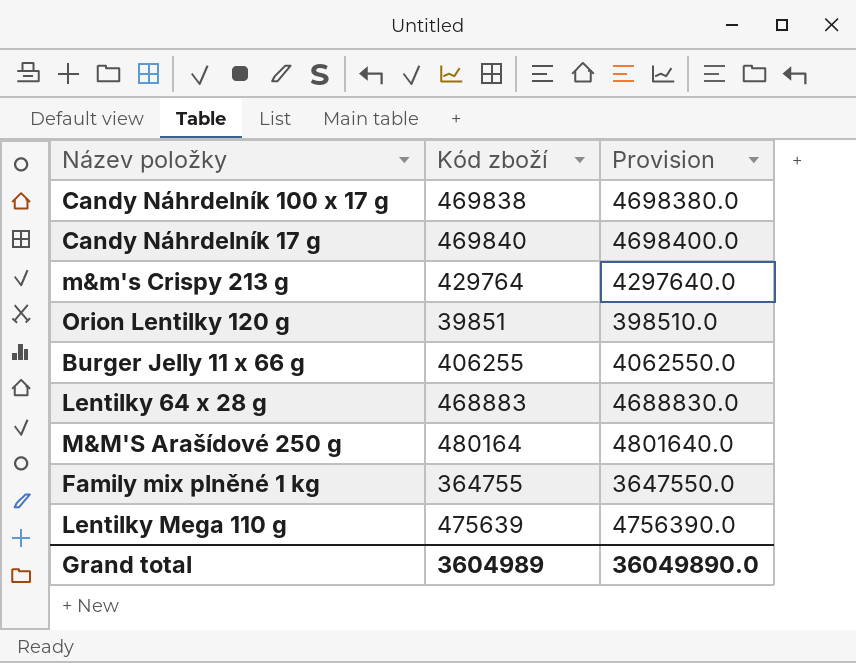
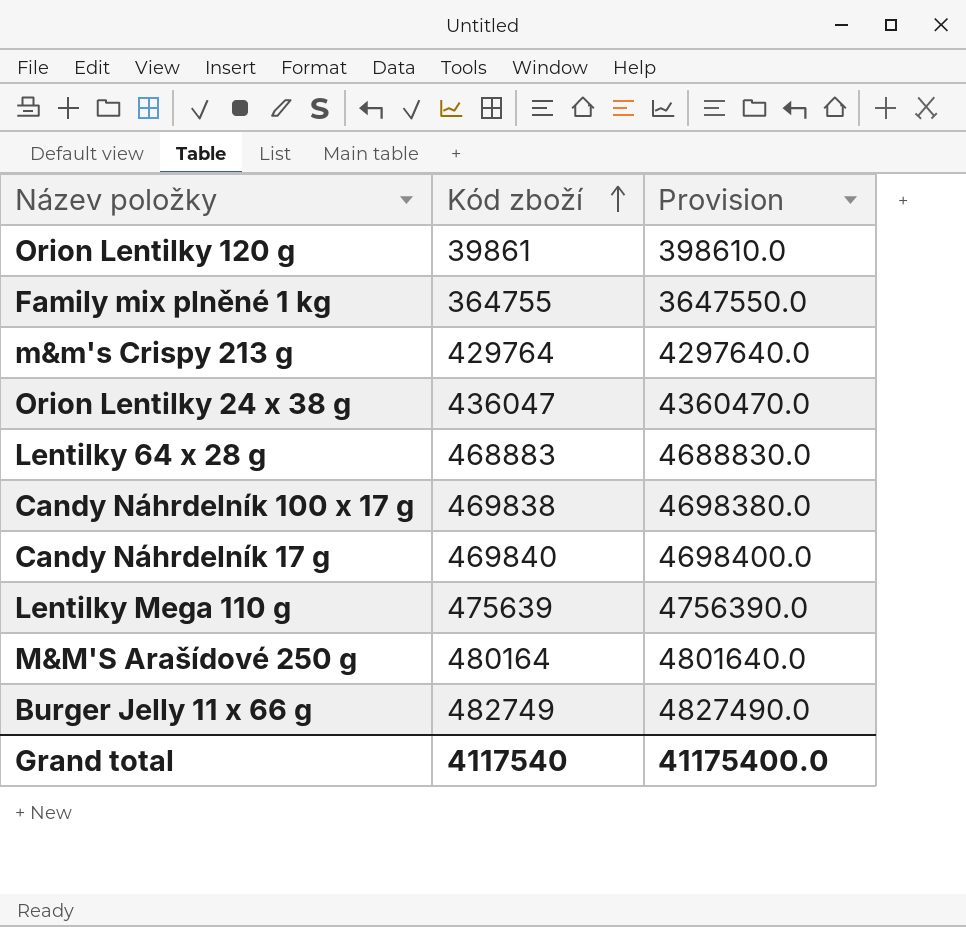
row order: none -> Kód zboží ascending
Orion Lentilky 120 g | Kód zboží: 39851 -> 39861
Orion Lentilky 120 g | Provision: 398510.0 -> 398610.0
row Orion Lentilky 24 x 38 g: none -> 436047 | 4360470.0
Burger Jelly 11 x 66 g | Kód zboží: 406255 -> 482749
Burger Jelly 11 x 66 g | Provision: 4062550.0 -> 4827490.0
Grand total | Kód zboží: 3604989 -> 4117540
Grand total | Provision: 36049890.0 -> 41175400.0

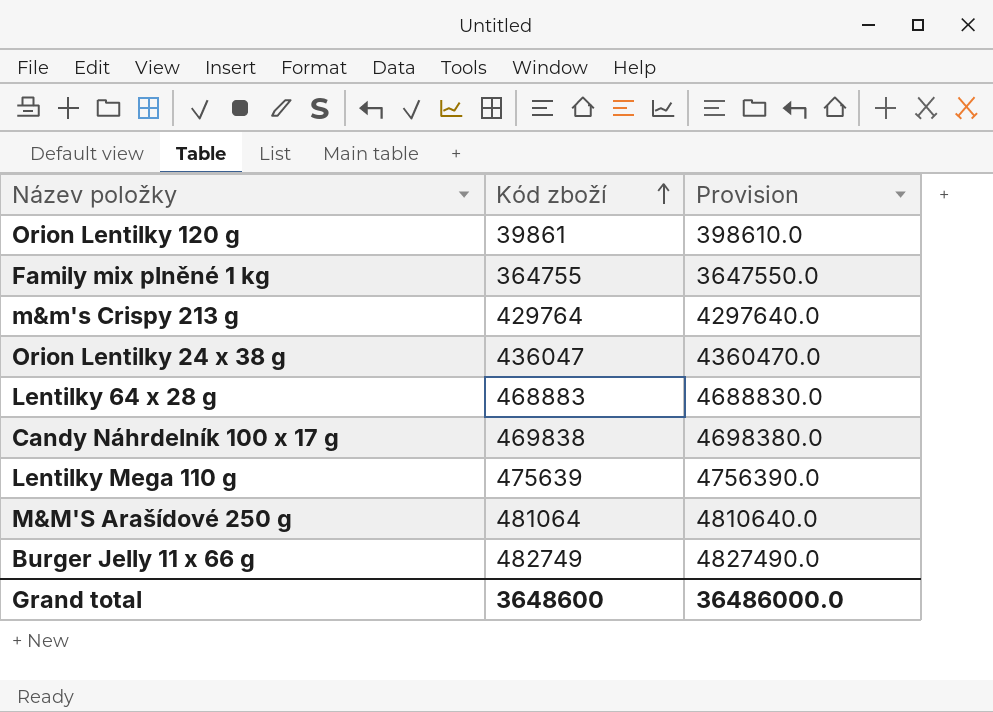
row Candy Náhrdelník 17 g: 469840 | 4698400.0 -> none
M&M'S Arašídové 250 g | Kód zboží: 480164 -> 481064
M&M'S Arašídové 250 g | Provision: 4801640.0 -> 4810640.0
Grand total | Kód zboží: 4117540 -> 3648600
Grand total | Provision: 41175400.0 -> 36486000.0

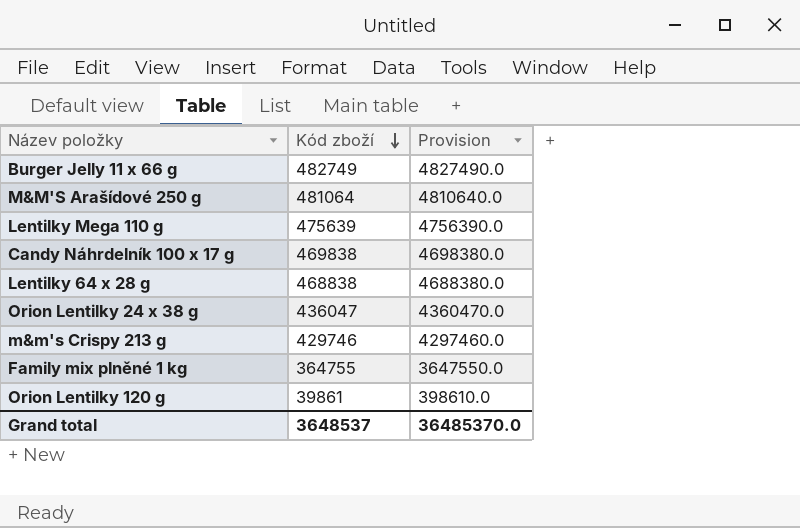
row order: Kód zboží ascending -> Kód zboží descending
Lentilky 64 x 28 g | Kód zboží: 468883 -> 468838
Lentilky 64 x 28 g | Provision: 4688830.0 -> 4688380.0
m&m's Crispy 213 g | Kód zboží: 429764 -> 429746
m&m's Crispy 213 g | Provision: 4297640.0 -> 4297460.0
Grand total | Kód zboží: 3648600 -> 3648537
Grand total | Provision: 36486000.0 -> 36485370.0

